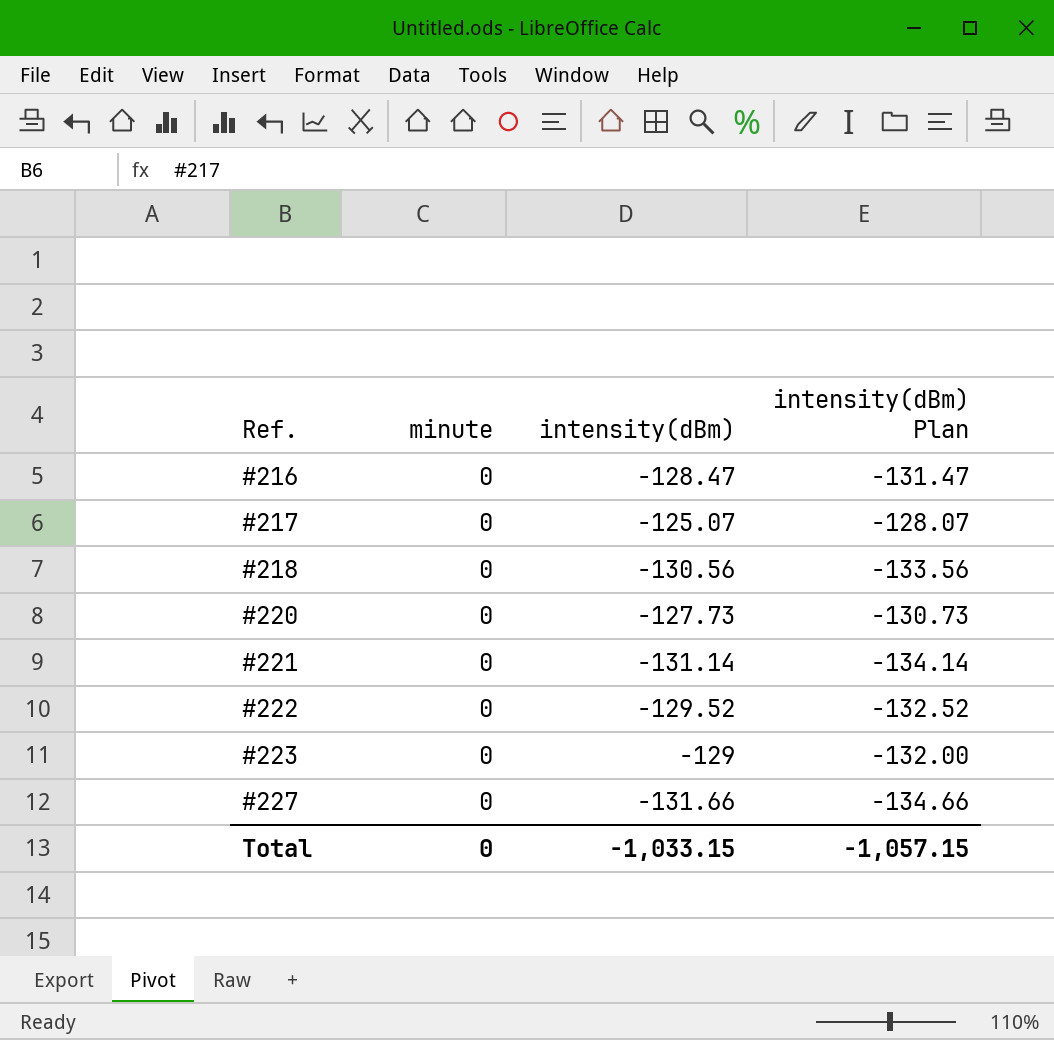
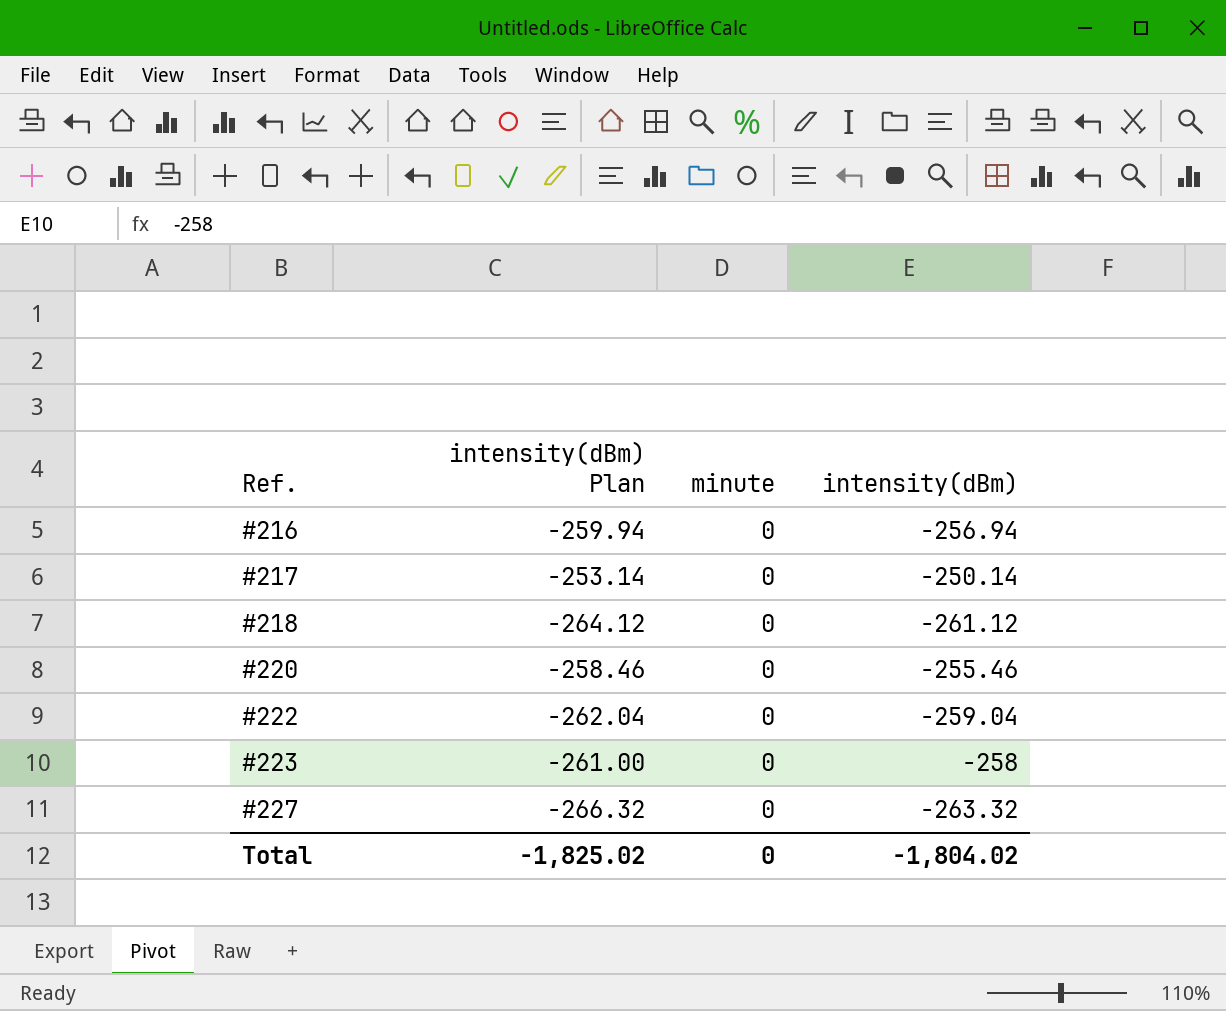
column intensity(dBm) Plan | position: 4 -> 2
row #221: 0 | -131.14 | -134.14 -> none
#216 | intensity(dBm) Plan: -131.47 -> -259.94
#216 | intensity(dBm): -128.47 -> -256.94
#217 | intensity(dBm) Plan: -128.07 -> -253.14
#217 | intensity(dBm): -125.07 -> -250.14
#218 | intensity(dBm) Plan: -133.56 -> -264.12
#218 | intensity(dBm): -130.56 -> -261.12
#220 | intensity(dBm) Plan: -130.73 -> -258.46
#220 | intensity(dBm): -127.73 -> -255.46
#222 | intensity(dBm) Plan: -132.52 -> -262.04
#222 | intensity(dBm): -129.52 -> -259.04
#223 | intensity(dBm) Plan: -132.00 -> -261.00
#223 | intensity(dBm): -129 -> -258
#227 | intensity(dBm) Plan: -134.66 -> -266.32
#227 | intensity(dBm): -131.66 -> -263.32
Total | intensity(dBm) Plan: -1,057.15 -> -1,825.02
Total | intensity(dBm): -1,033.15 -> -1,804.02

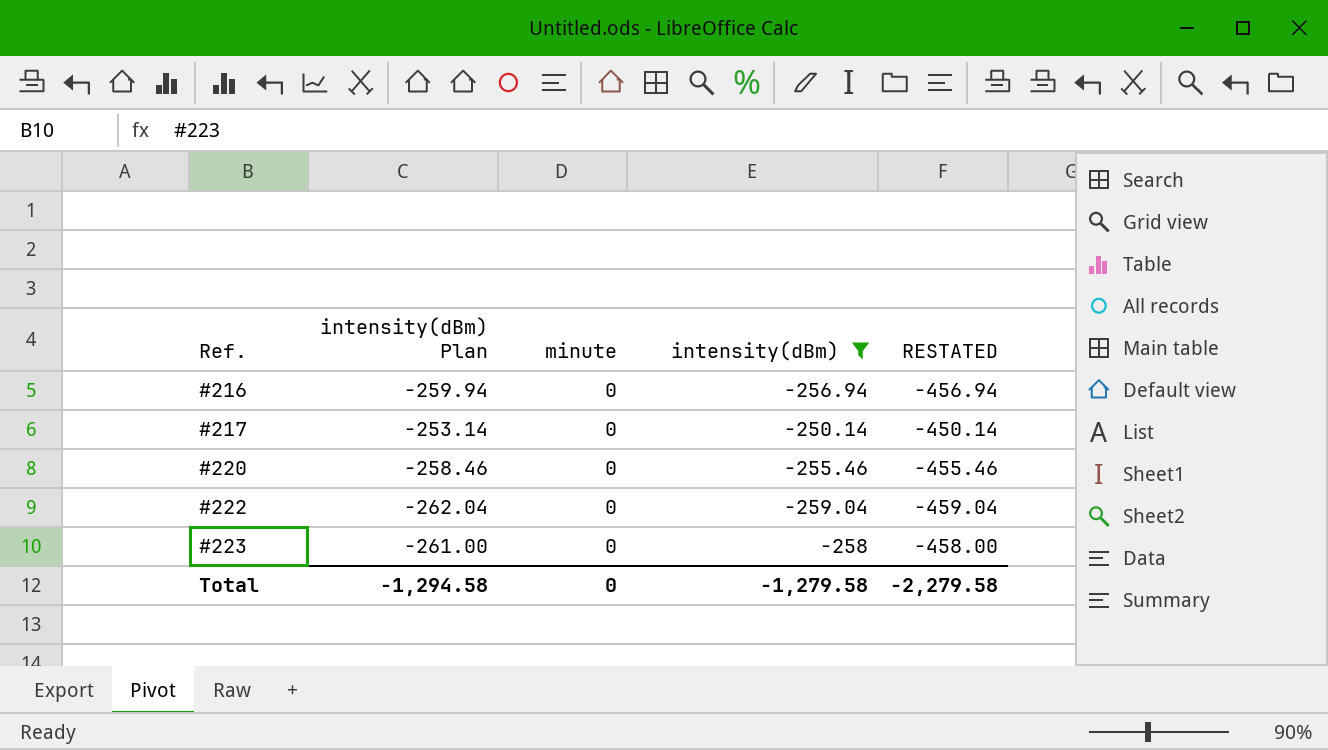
filter: none -> intensity(dBm) >= -259.04
column RESTATED | formula: none -> [intensity(dBm)] - 200
Total | intensity(dBm) Plan: -1,825.02 -> -1,294.58
Total | intensity(dBm): -1,804.02 -> -1,279.58

